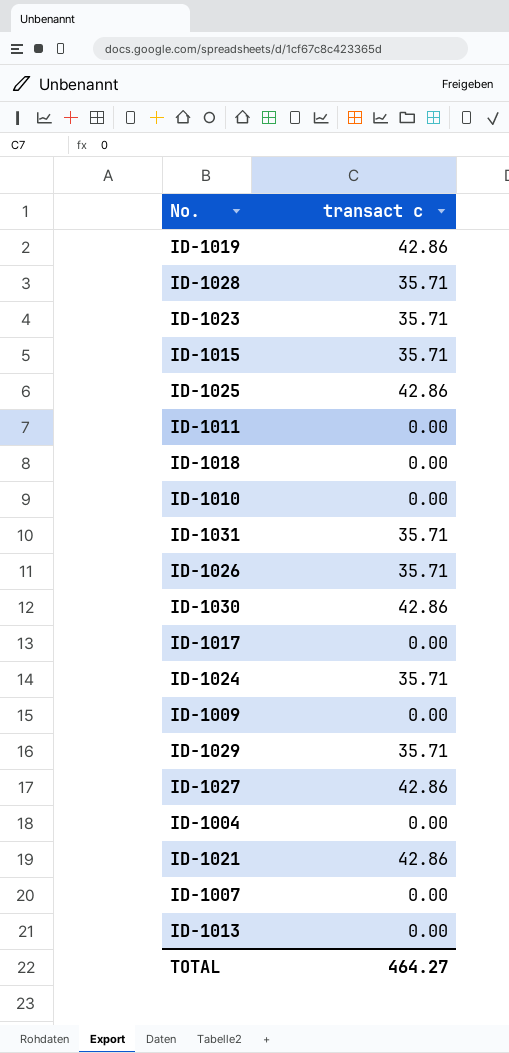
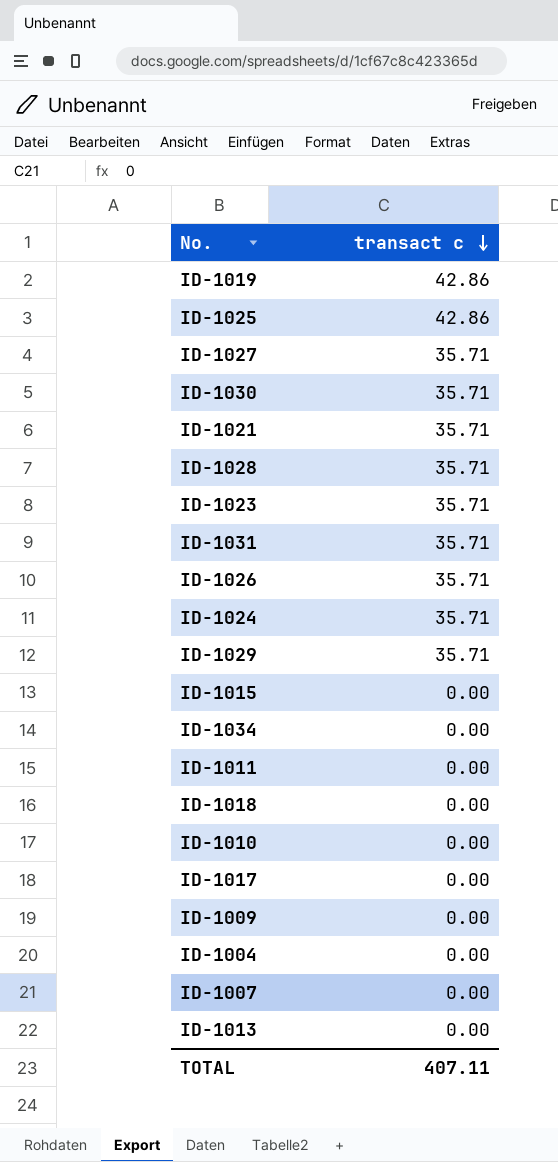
row order: none -> transact c descending
ID-1027 | transact c: 42.86 -> 35.71
ID-1030 | transact c: 42.86 -> 35.71
ID-1021 | transact c: 42.86 -> 35.71
ID-1015 | transact c: 35.71 -> 0.00
row ID-1034: none -> 0.00
TOTAL | transact c: 464.27 -> 407.11

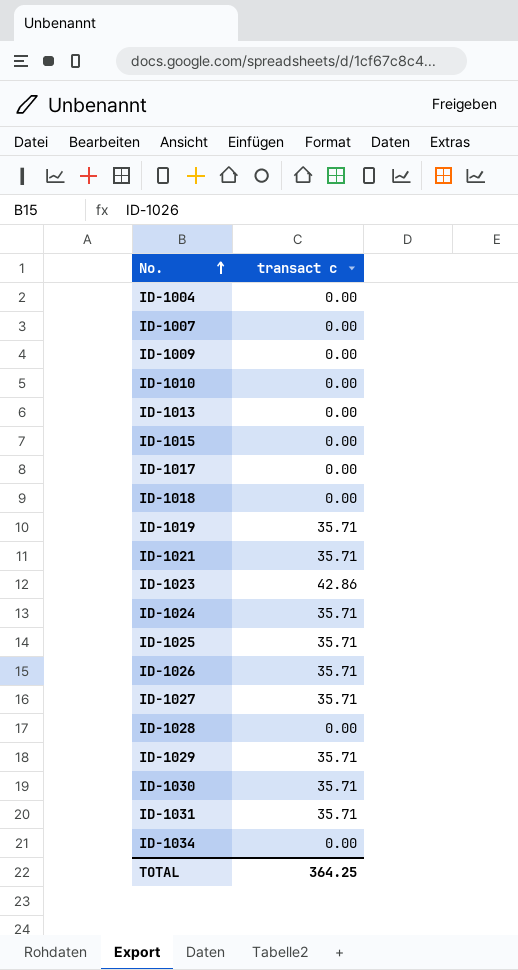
row order: transact c descending -> No. ascending
row ID-1011: 0.00 -> none
ID-1019 | transact c: 42.86 -> 35.71
ID-1023 | transact c: 35.71 -> 42.86
ID-1025 | transact c: 42.86 -> 35.71
ID-1028 | transact c: 35.71 -> 0.00
TOTAL | transact c: 407.11 -> 364.25

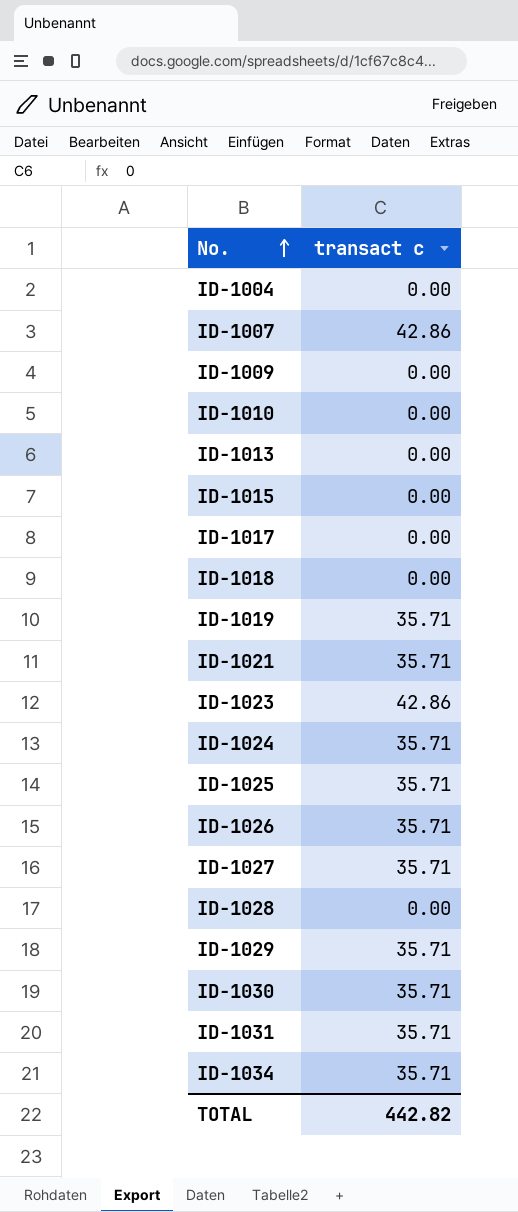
ID-1007 | transact c: 0.00 -> 42.86
ID-1034 | transact c: 0.00 -> 35.71
TOTAL | transact c: 364.25 -> 442.82

